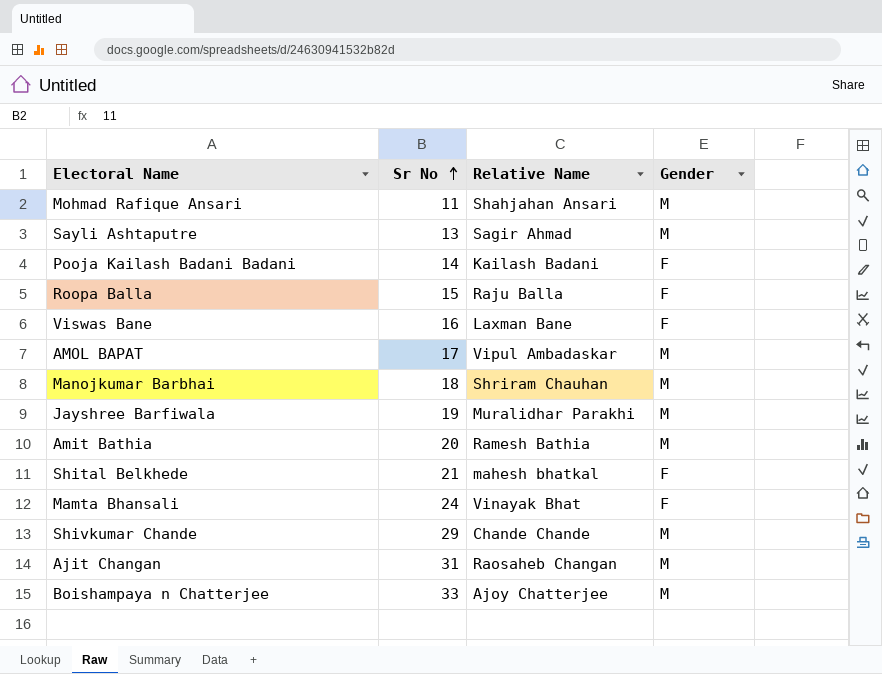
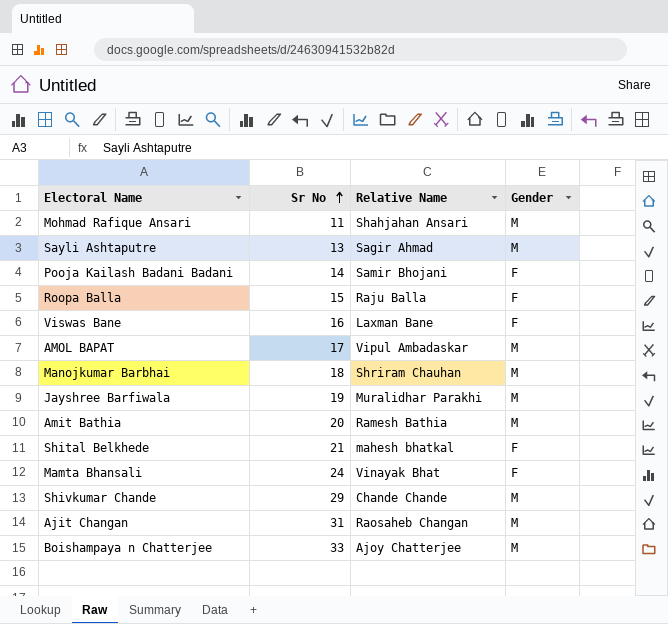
Pooja Kailash Badani Badani | Relative Name: Kailash Badani -> Samir Bhojani

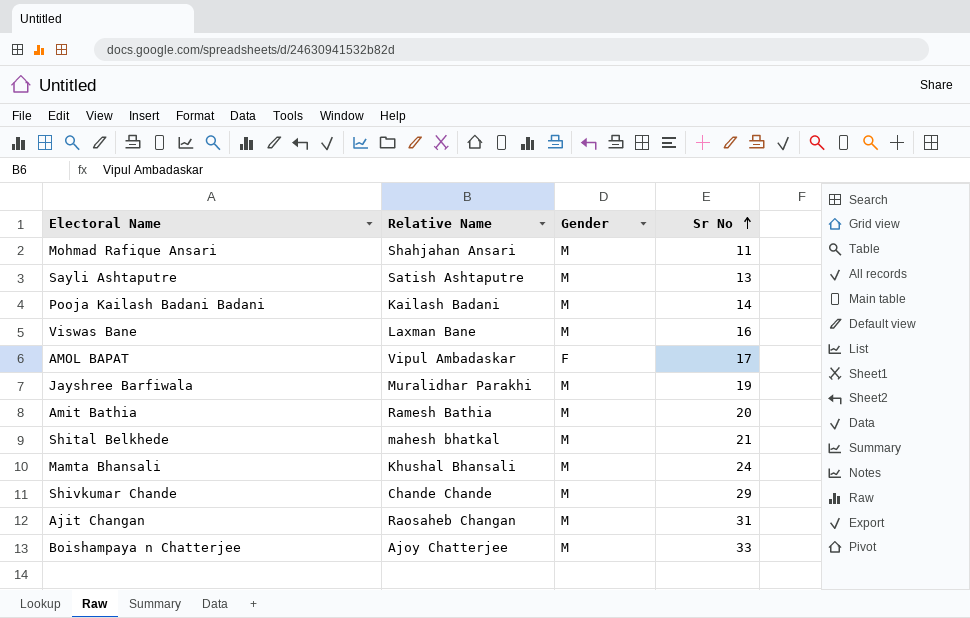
column Sr No | position: 2 -> 4
row Roopa Balla: 15 | Raju Balla | F -> none
row Manojkumar Barbhai: 18 | Shriram Chauhan | M -> none
Sayli Ashtaputre | Relative Name: Sagir Ahmad -> Satish Ashtaputre
Pooja Kailash Badani Badani | Relative Name: Samir Bhojani -> Kailash Badani
Pooja Kailash Badani Badani | Gender: F -> M
Viswas Bane | Gender: F -> M
AMOL BAPAT | Gender: M -> F
Shital Belkhede | Gender: F -> M
Mamta Bhansali | Relative Name: Vinayak Bhat -> Khushal Bhansali
Mamta Bhansali | Gender: F -> M

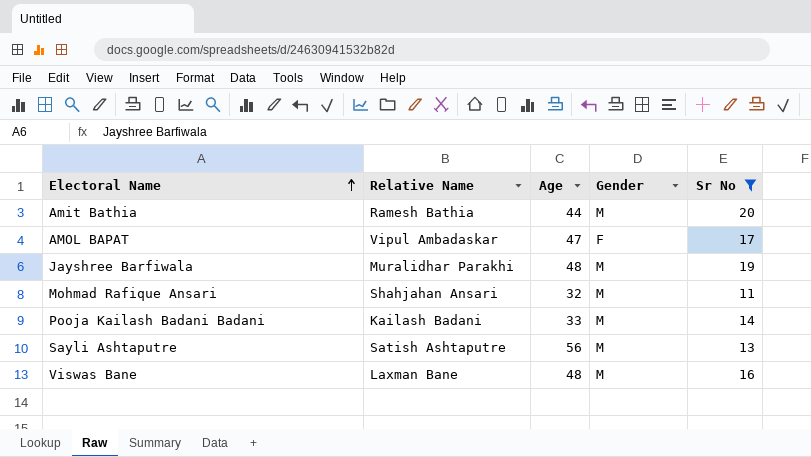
filter: none -> Sr No <= 20
row order: Sr No ascending -> Electoral Name ascending
column Age | position: none -> 3

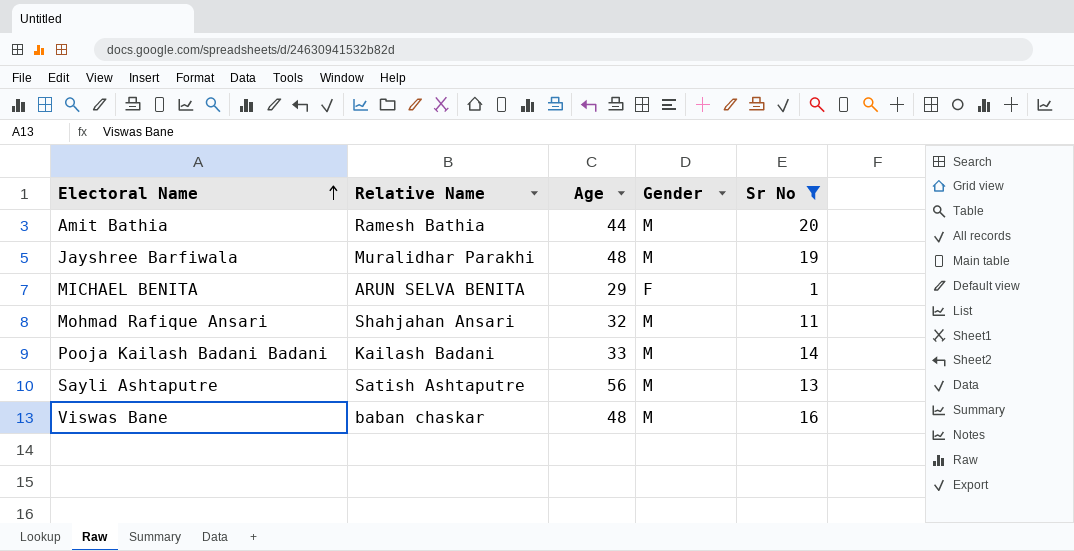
row AMOL BAPAT: Vipul Ambadaskar | 47 | F | 17 -> none
row MICHAEL BENITA: none -> ARUN SELVA BENITA | 29 | F | 1
Viswas Bane | Relative Name: Laxman Bane -> baban chaskar

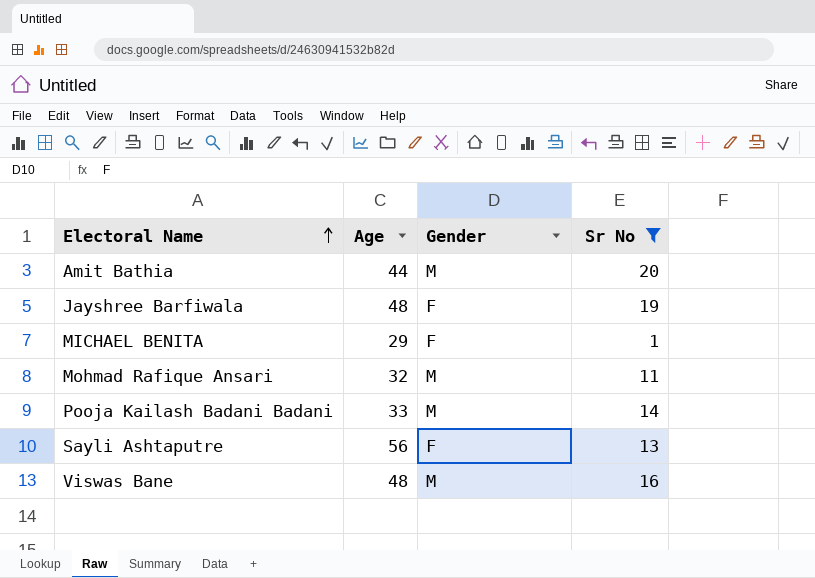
column Relative Name | position: 2 -> none
Jayshree Barfiwala | Gender: M -> F
Sayli Ashtaputre | Gender: M -> F

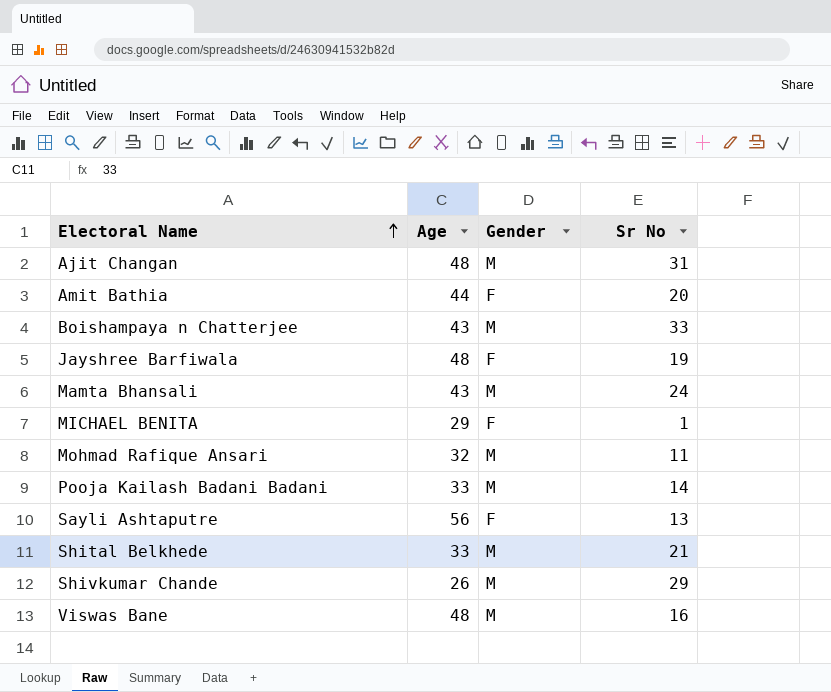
filter: Sr No <= 20 -> none
Amit Bathia | Gender: M -> F

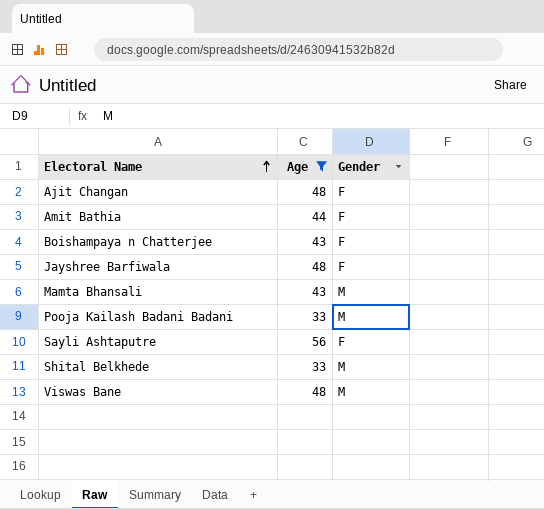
filter: none -> Age >= 33
column Sr No | position: 4 -> none
Ajit Changan | Gender: M -> F
Boishampaya n Chatterjee | Gender: M -> F

